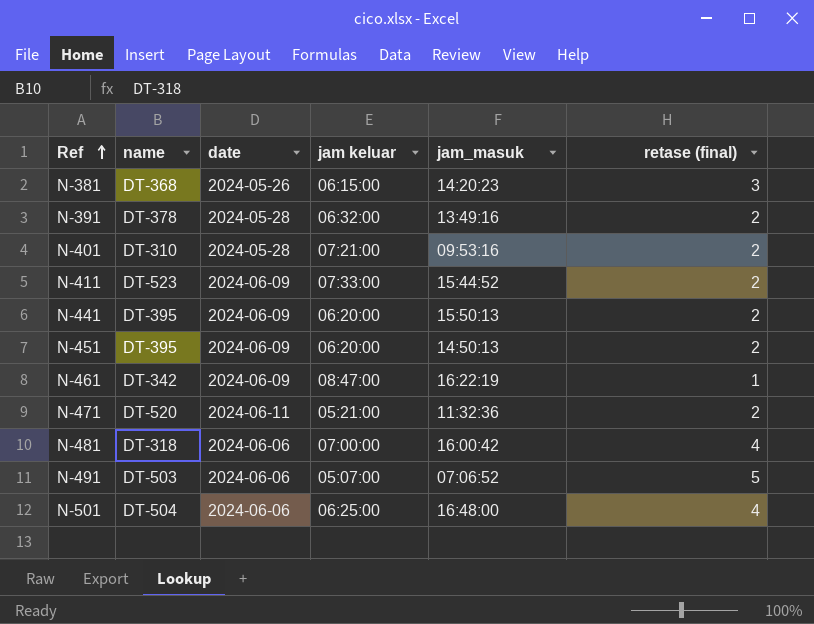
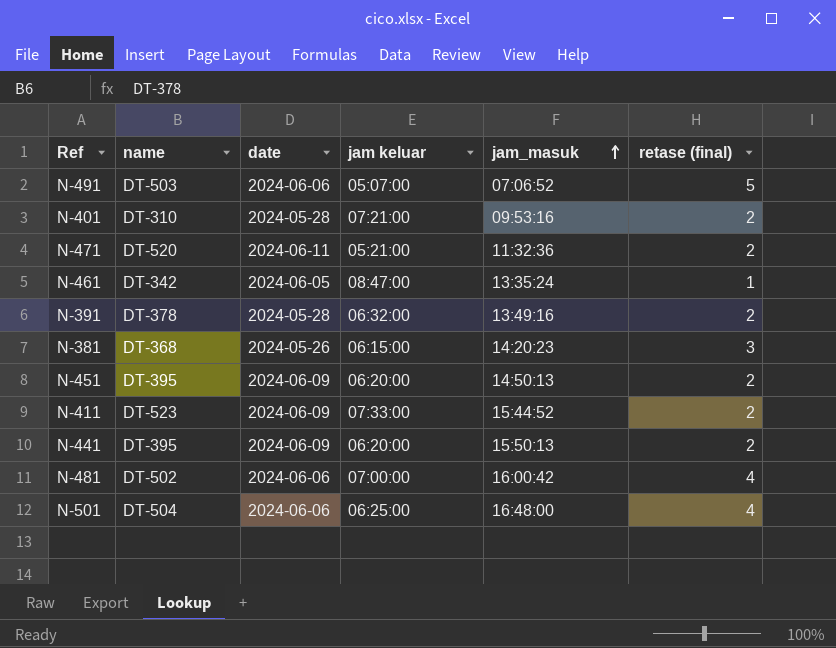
row order: Ref ascending -> jam_masuk ascending
N-461 | date: 2024-06-09 -> 2024-06-05
N-461 | jam_masuk: 16:22:19 -> 13:35:24
N-481 | name: DT-318 -> DT-502

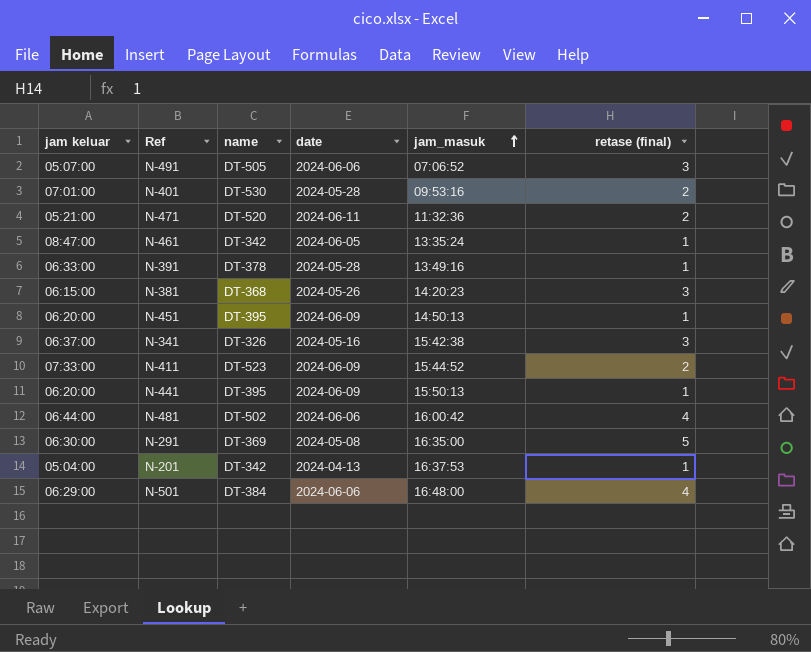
column jam keluar | position: 4 -> 1
N-491 | name: DT-503 -> DT-505
N-491 | retase (final): 5 -> 3
N-401 | jam keluar: 07:21:00 -> 07:01:00
N-401 | name: DT-310 -> DT-530
N-391 | jam keluar: 06:32:00 -> 06:33:00
N-391 | retase (final): 2 -> 1
N-451 | retase (final): 2 -> 1
row N-341: none -> 06:37:00 | DT-326 | 2024-05-16 | 15:42:38 | 3
N-441 | retase (final): 2 -> 1
N-481 | jam keluar: 07:00:00 -> 06:44:00
row N-291: none -> 06:30:00 | DT-369 | 2024-05-08 | 16:35:00 | 5
row N-201: none -> 05:04:00 | DT-342 | 2024-04-13 | 16:37:53 | 1
N-501 | jam keluar: 06:25:00 -> 06:29:00
N-501 | name: DT-504 -> DT-384

